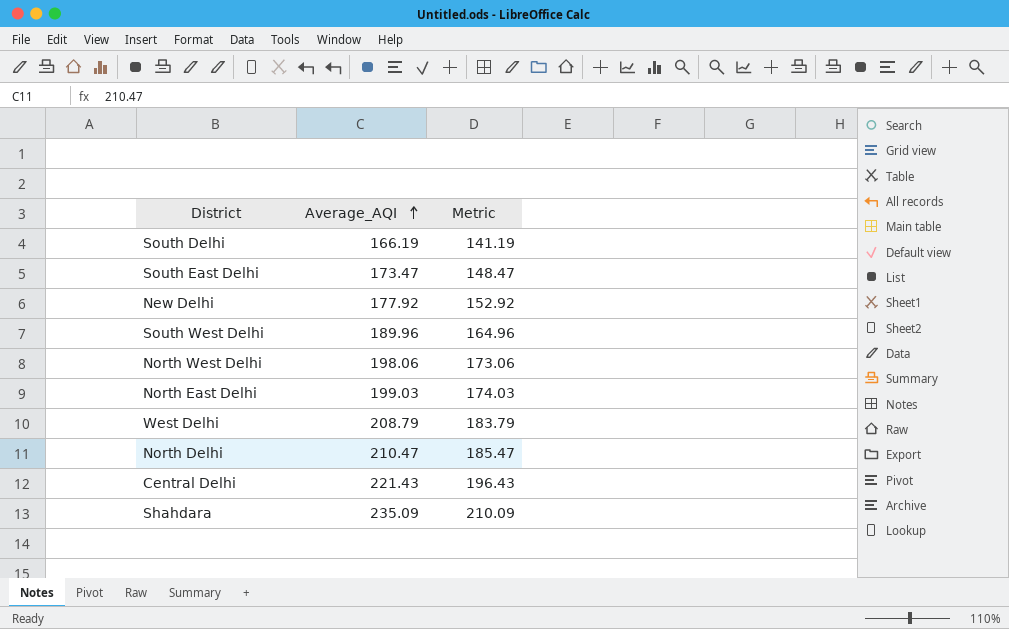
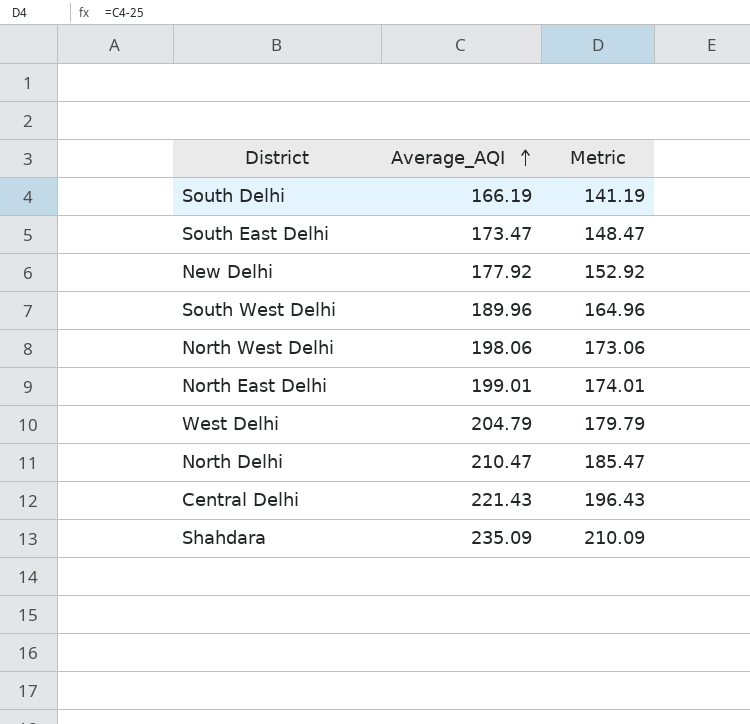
North East Delhi | Average_AQI: 199.03 -> 199.01
North East Delhi | Metric: 174.03 -> 174.01
West Delhi | Average_AQI: 208.79 -> 204.79
West Delhi | Metric: 183.79 -> 179.79

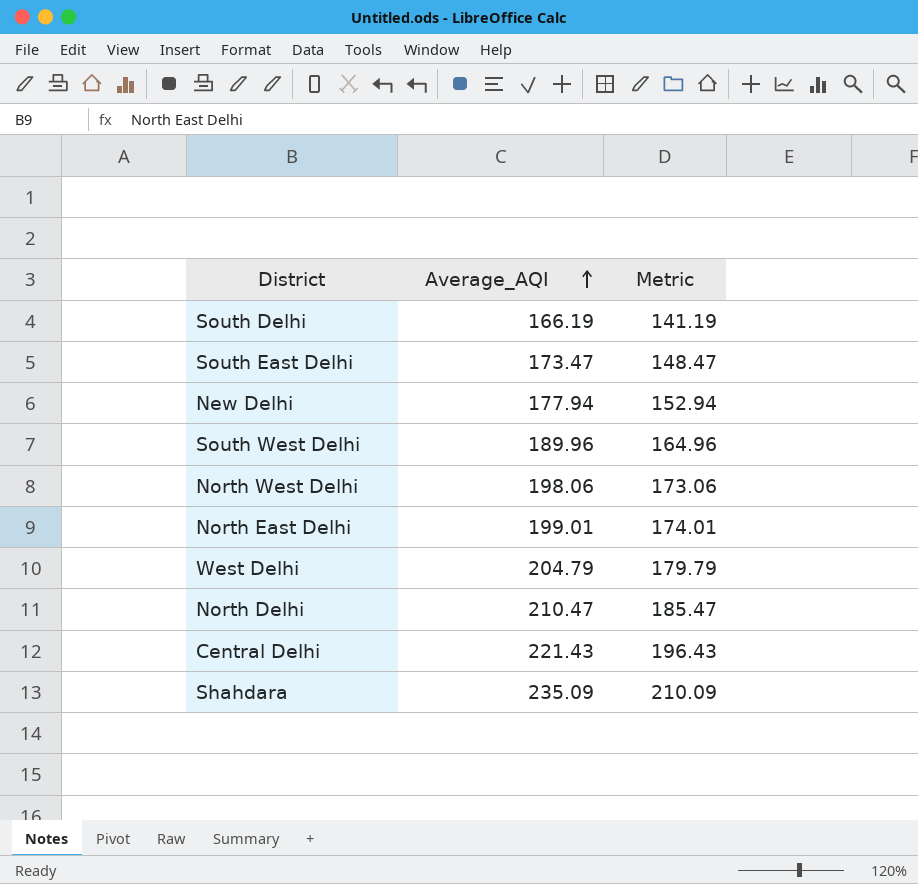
New Delhi | Average_AQI: 177.92 -> 177.94
New Delhi | Metric: 152.92 -> 152.94

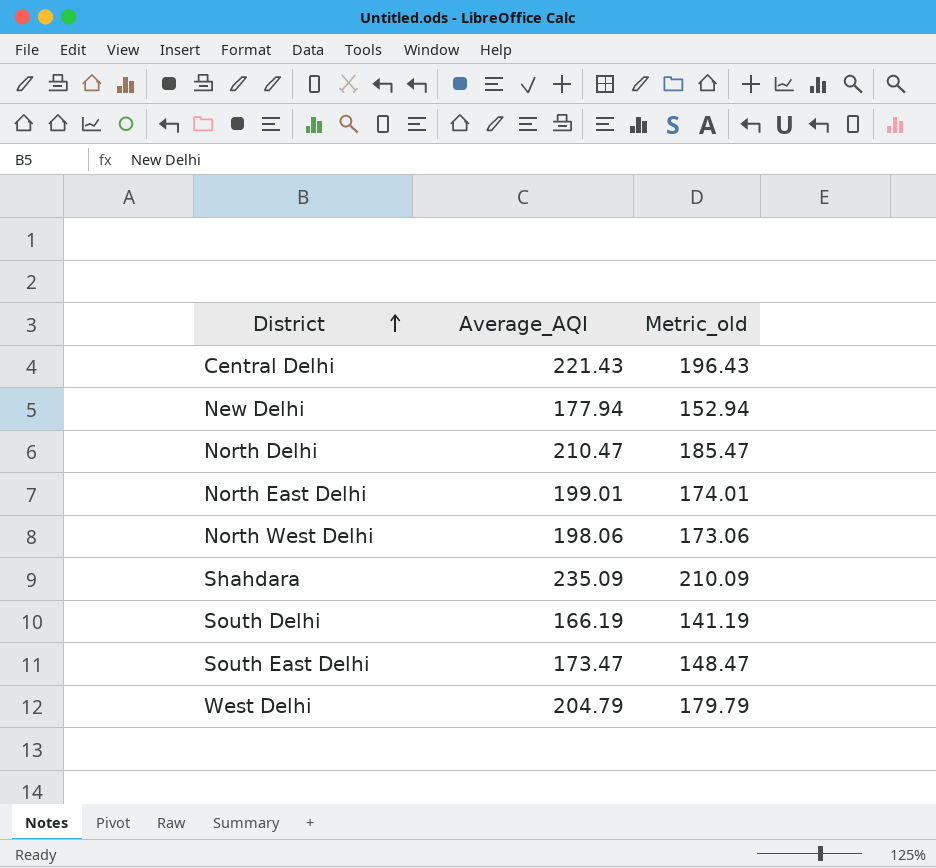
row order: Average_AQI ascending -> District ascending
column name: Metric -> Metric_old
row South West Delhi: 189.96 | 164.96 -> none

